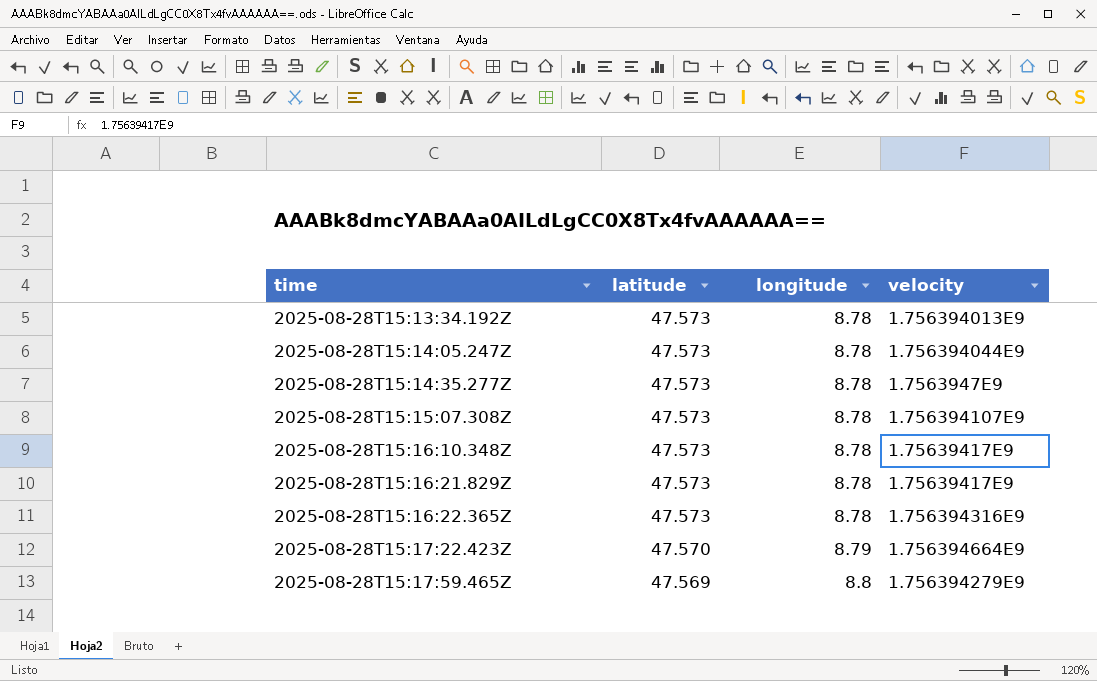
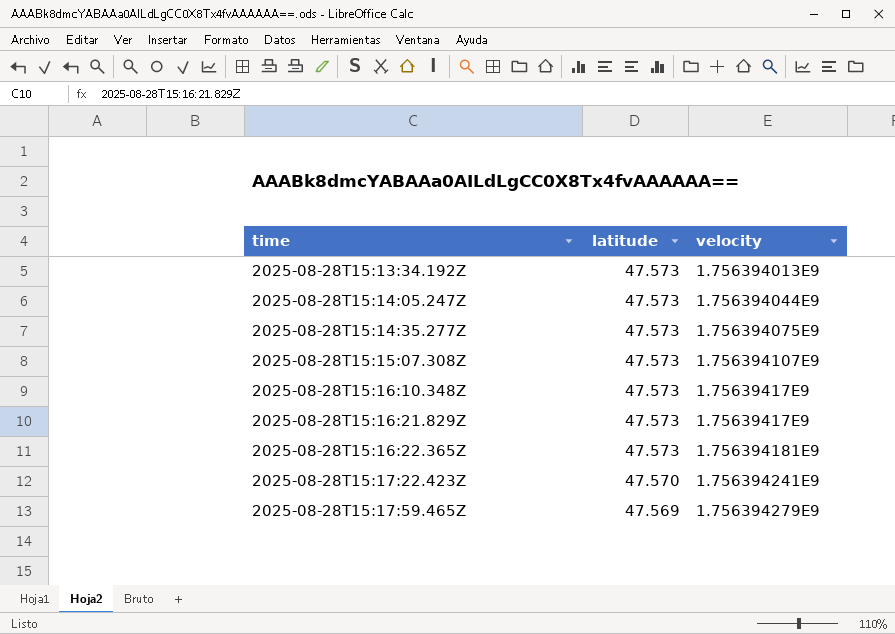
column longitude | position: 3 -> none
2025-08-28T15:14:35.277Z | velocity: 1.7563947E9 -> 1.756394075E9
2025-08-28T15:16:22.365Z | velocity: 1.756394316E9 -> 1.756394181E9
2025-08-28T15:17:22.423Z | velocity: 1.756394664E9 -> 1.756394241E9

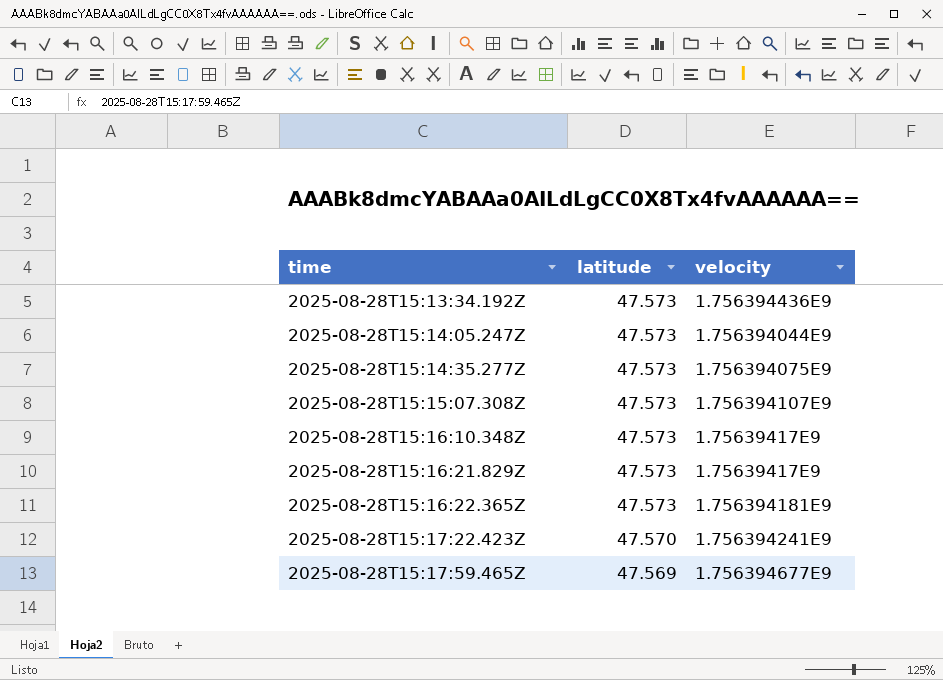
2025-08-28T15:13:34.192Z | velocity: 1.756394013E9 -> 1.756394436E9
2025-08-28T15:17:59.465Z | velocity: 1.756394279E9 -> 1.756394677E9

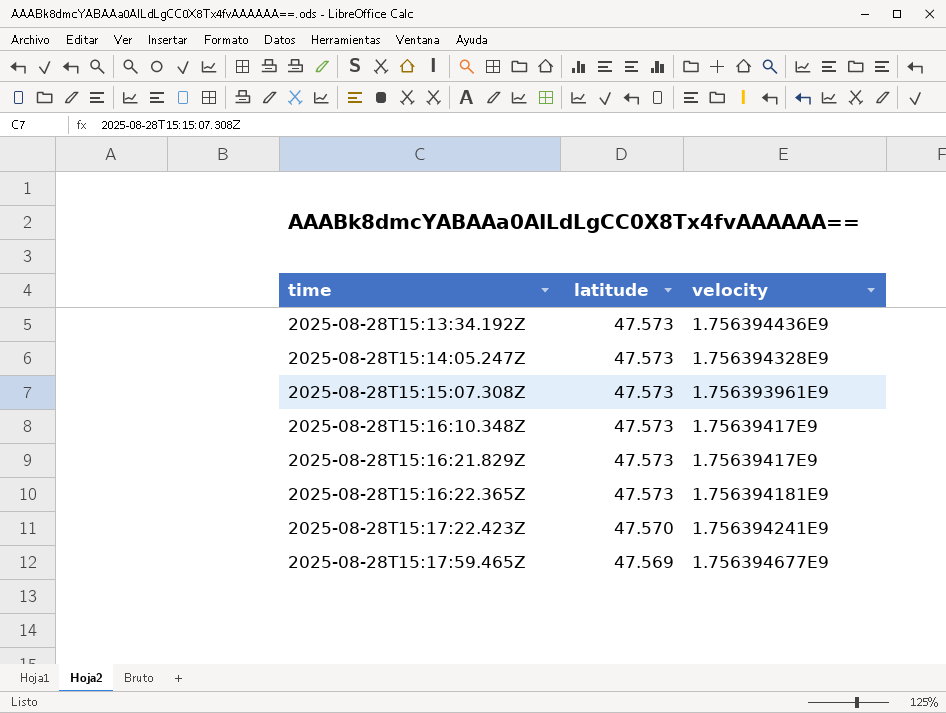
row 2025-08-28T15:14:35.277Z: 47.573 | 1.756394075E9 -> none
2025-08-28T15:14:05.247Z | velocity: 1.756394044E9 -> 1.756394328E9
2025-08-28T15:15:07.308Z | velocity: 1.756394107E9 -> 1.756393961E9

